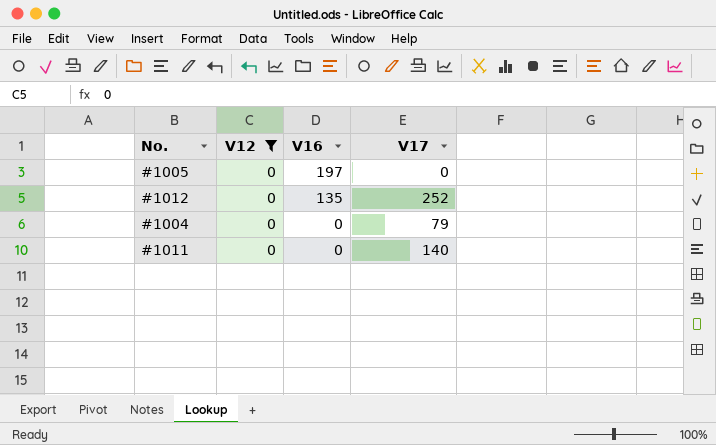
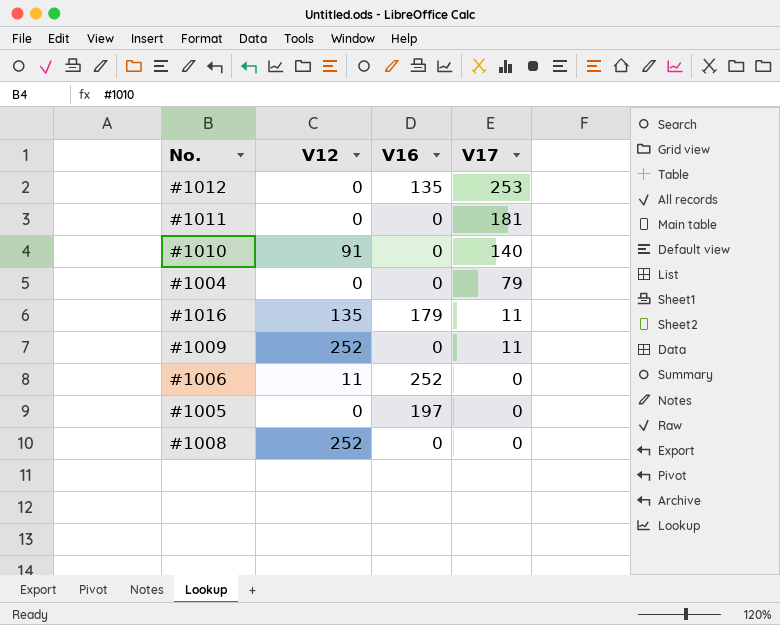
filter: V12 = 0 -> none
row order: V16 descending -> V17 descending
#1012 | V17: 252 -> 253
#1011 | V17: 140 -> 181

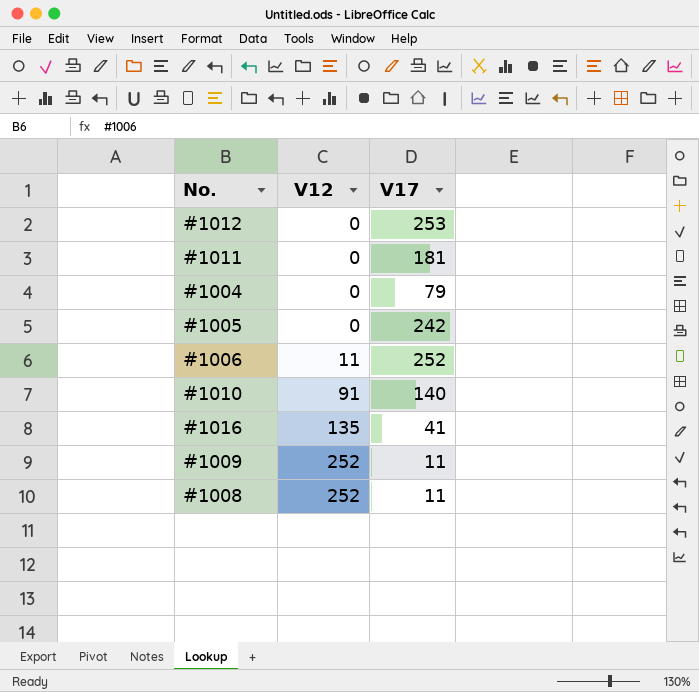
row order: V17 descending -> V12 ascending
column V16 | position: 3 -> none
#1005 | V17: 0 -> 242
#1006 | V17: 0 -> 252
#1016 | V17: 11 -> 41
#1008 | V17: 0 -> 11

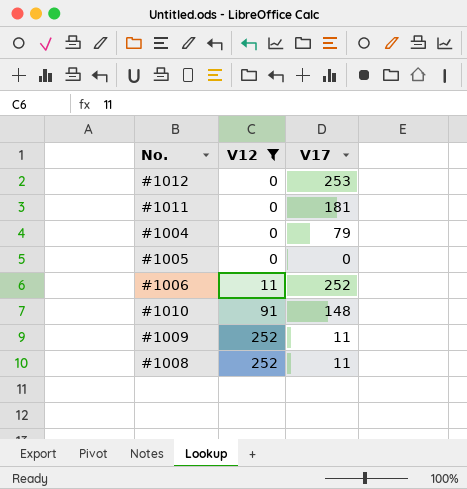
filter: none -> V12 != 135
#1005 | V17: 242 -> 0
#1010 | V17: 140 -> 148

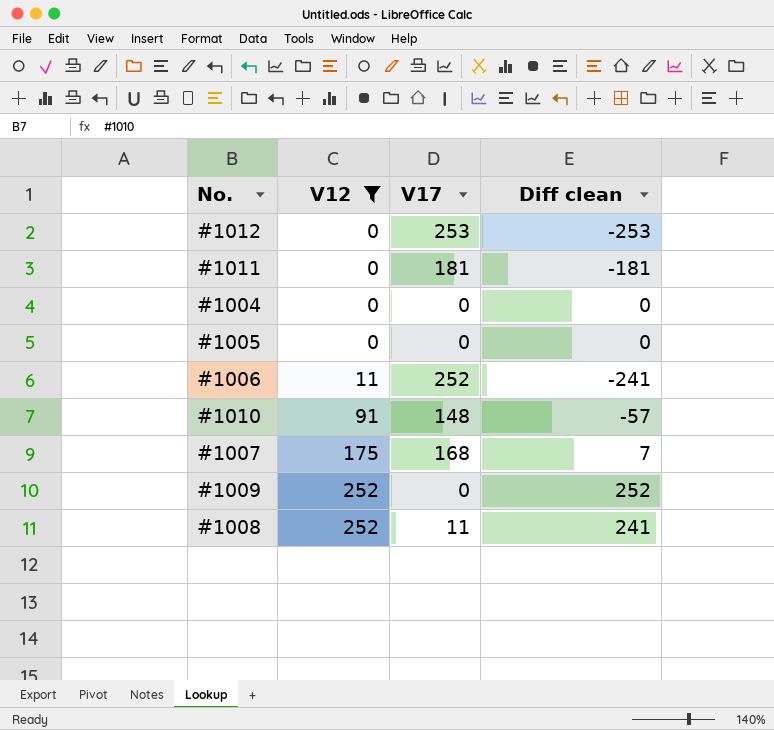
column Diff clean | formula: none -> [V12] - [V17]
#1004 | V17: 79 -> 0
row #1007: none -> 175 | 168 | 7
#1009 | V17: 11 -> 0

